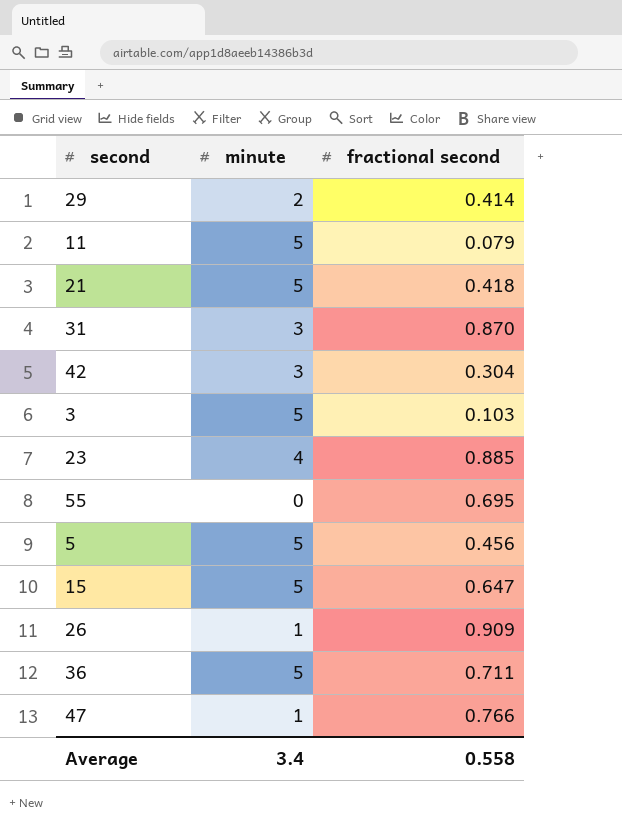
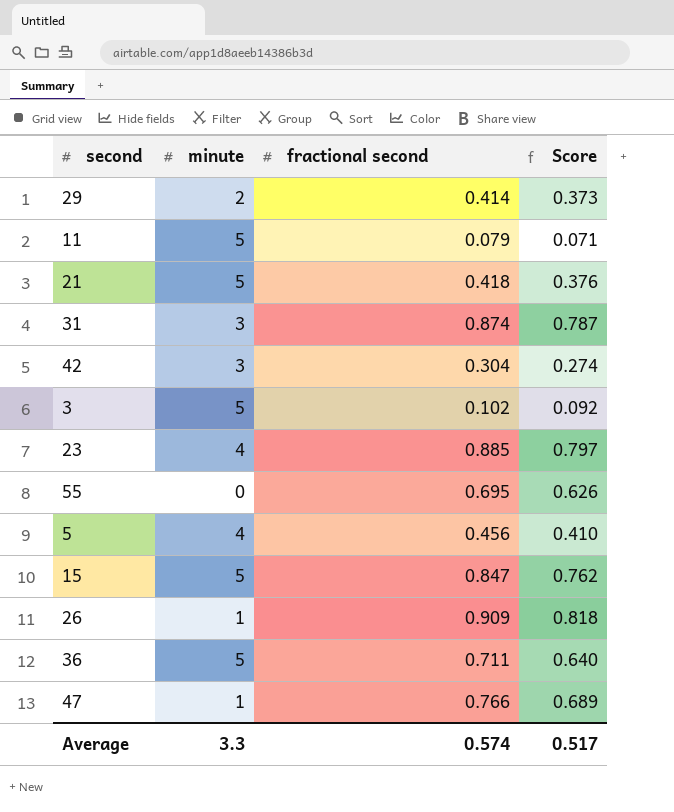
column Score | formula: none -> [fractional second] * 0.9
31 | fractional second: 0.870 -> 0.874
3 | fractional second: 0.103 -> 0.102
5 | minute: 5 -> 4
15 | fractional second: 0.647 -> 0.847
Average | minute: 3.4 -> 3.3
Average | fractional second: 0.558 -> 0.574

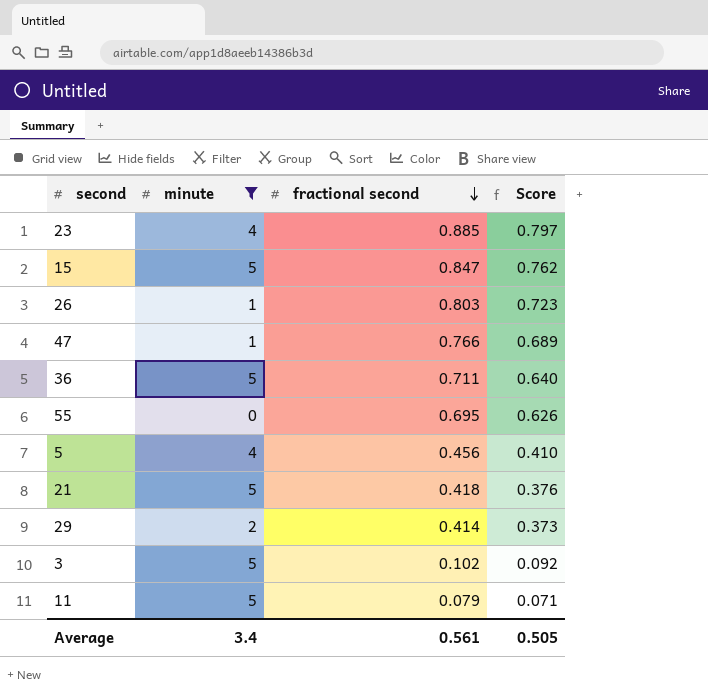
filter: none -> minute != 3
row order: none -> fractional second descending
26 | fractional second: 0.909 -> 0.803
26 | Score: 0.818 -> 0.723
Average | minute: 3.3 -> 3.4
Average | fractional second: 0.574 -> 0.561
Average | Score: 0.517 -> 0.505

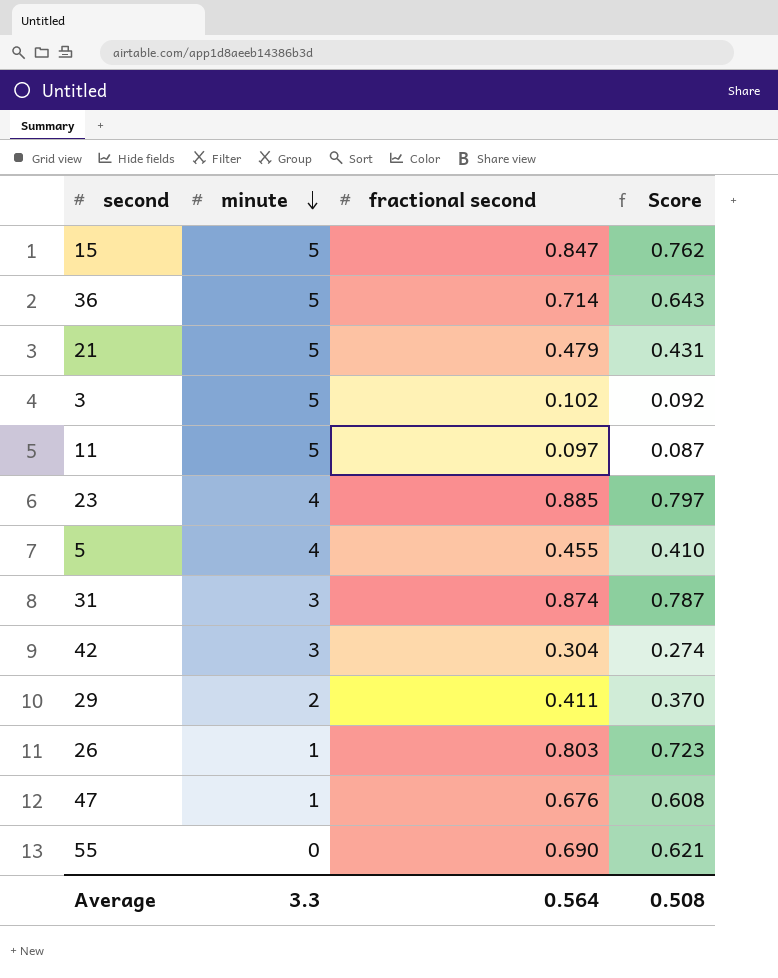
filter: minute != 3 -> none
row order: fractional second descending -> minute descending
36 | fractional second: 0.711 -> 0.714
36 | Score: 0.640 -> 0.643
21 | fractional second: 0.418 -> 0.479
21 | Score: 0.376 -> 0.431
11 | fractional second: 0.079 -> 0.097
11 | Score: 0.071 -> 0.087
5 | fractional second: 0.456 -> 0.455
29 | fractional second: 0.414 -> 0.411
29 | Score: 0.373 -> 0.370
47 | fractional second: 0.766 -> 0.676
47 | Score: 0.689 -> 0.608
55 | fractional second: 0.695 -> 0.690
55 | Score: 0.626 -> 0.621
Average | minute: 3.4 -> 3.3
Average | fractional second: 0.561 -> 0.564
Average | Score: 0.505 -> 0.508

